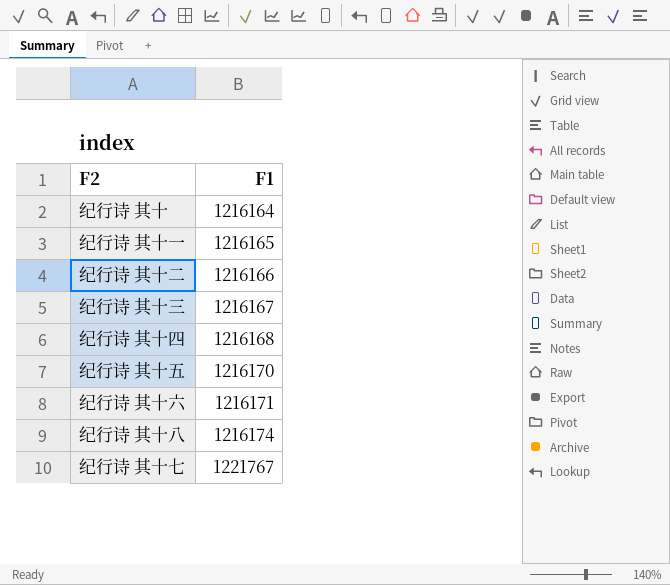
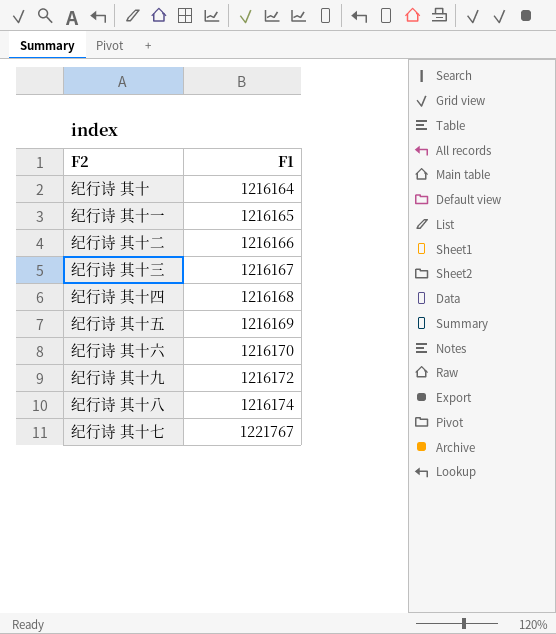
纪行诗 其十五 | F1: 1216170 -> 1216169
纪行诗 其十六 | F1: 1216171 -> 1216170
row 纪行诗 其十九: none -> 1216172

